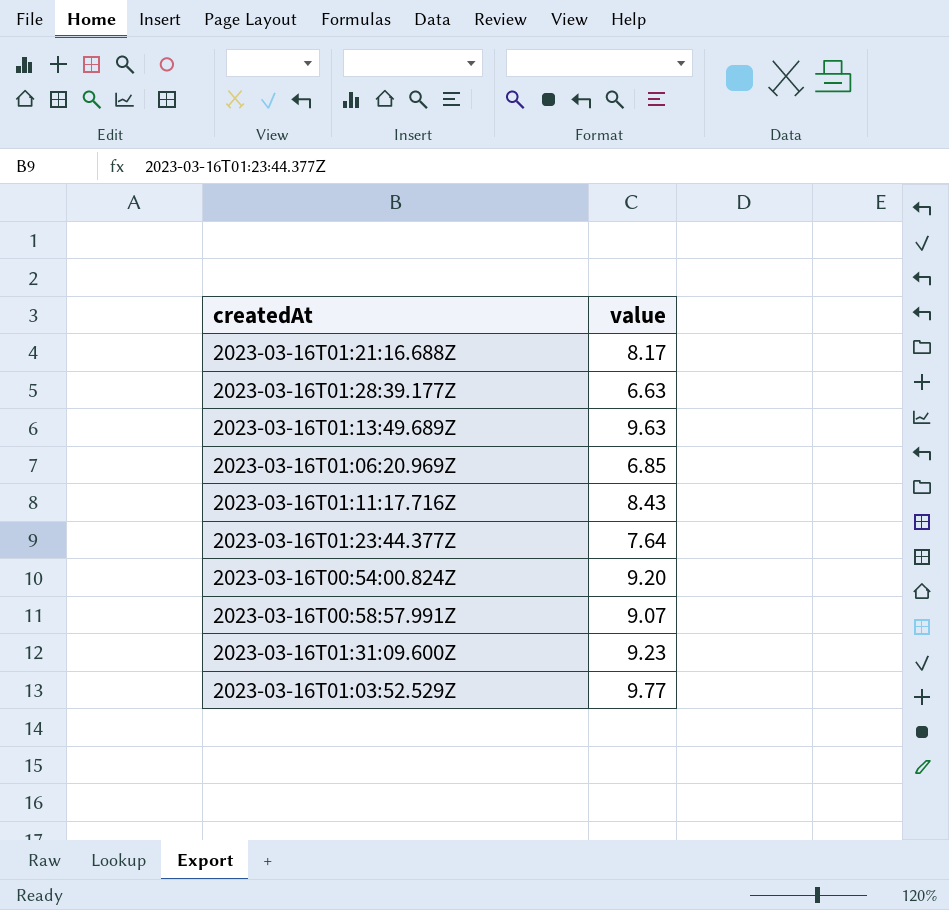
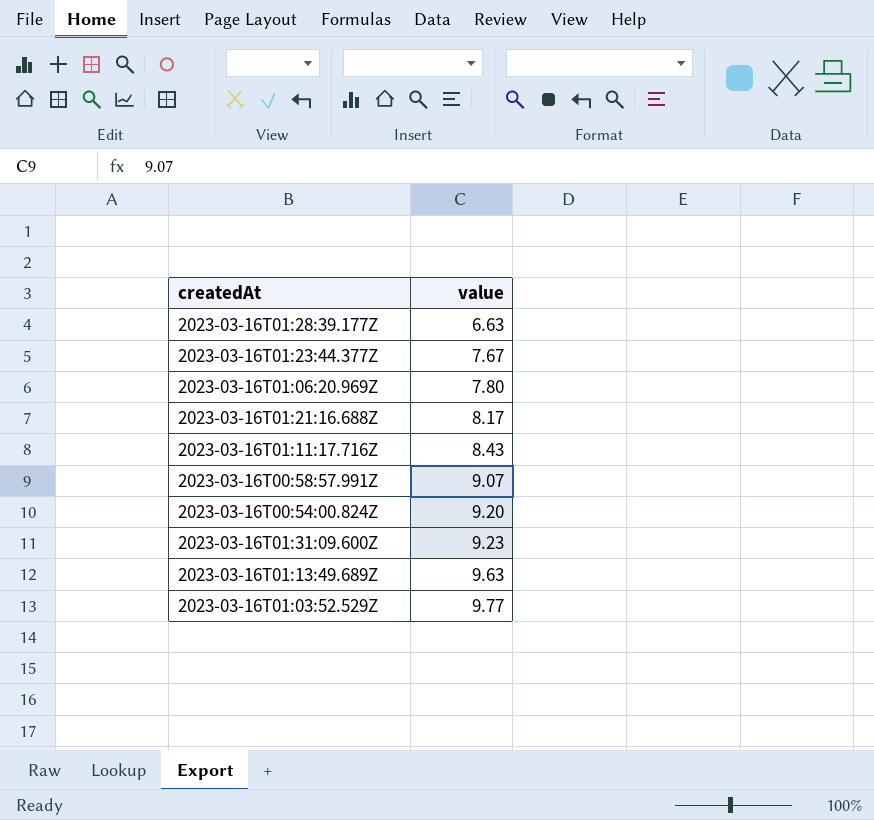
row order: none -> value ascending
2023-03-16T01:23:44.377Z | value: 7.64 -> 7.67
2023-03-16T01:06:20.969Z | value: 6.85 -> 7.80

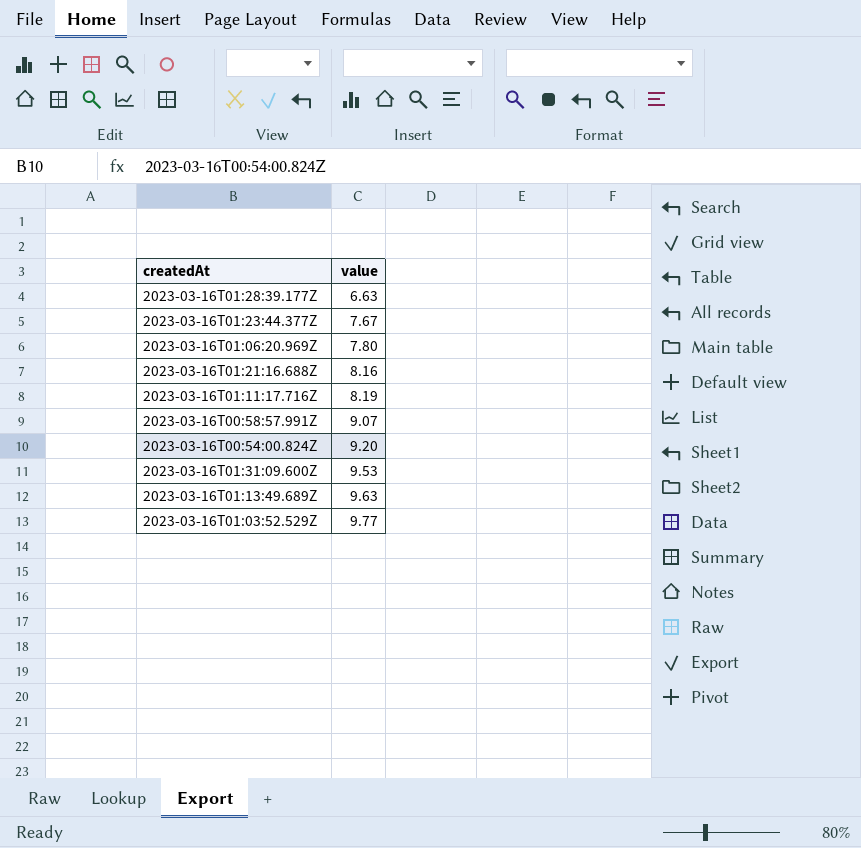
2023-03-16T01:21:16.688Z | value: 8.17 -> 8.16
2023-03-16T01:11:17.716Z | value: 8.43 -> 8.19
2023-03-16T01:31:09.600Z | value: 9.23 -> 9.53

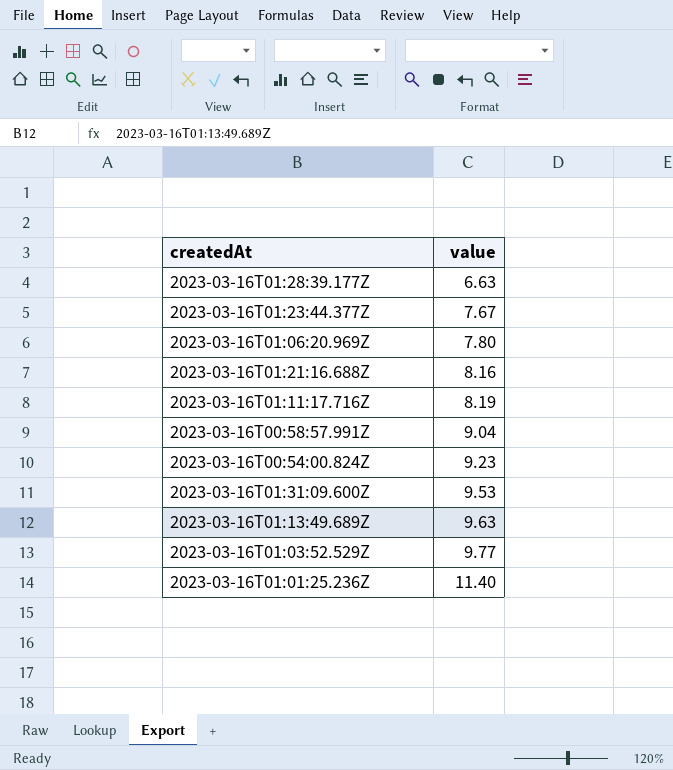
2023-03-16T00:58:57.991Z | value: 9.07 -> 9.04
2023-03-16T00:54:00.824Z | value: 9.20 -> 9.23
row 2023-03-16T01:01:25.236Z: none -> 11.40

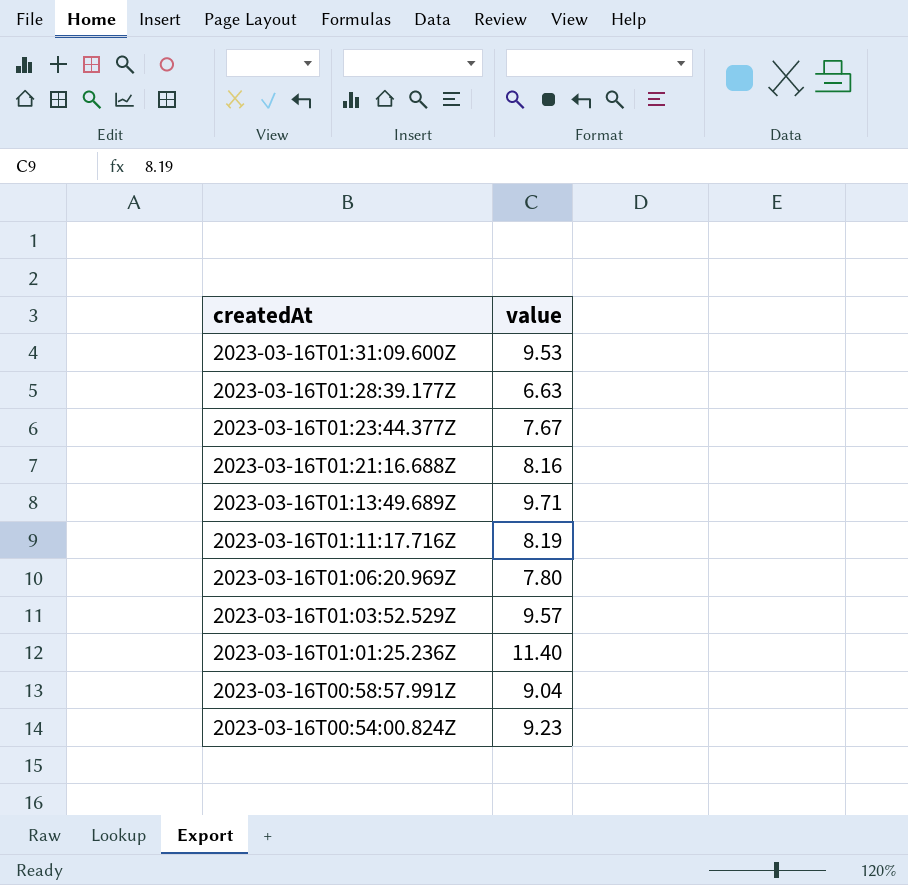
row order: value ascending -> createdAt descending
2023-03-16T01:13:49.689Z | value: 9.63 -> 9.71
2023-03-16T01:03:52.529Z | value: 9.77 -> 9.57

